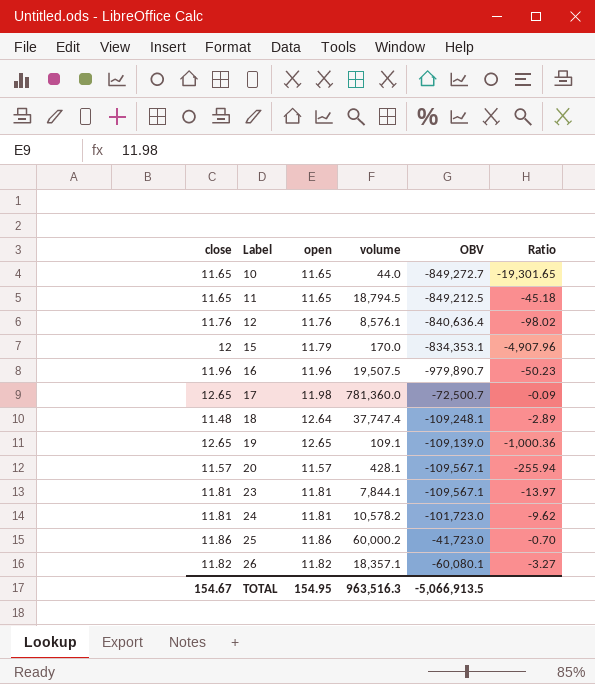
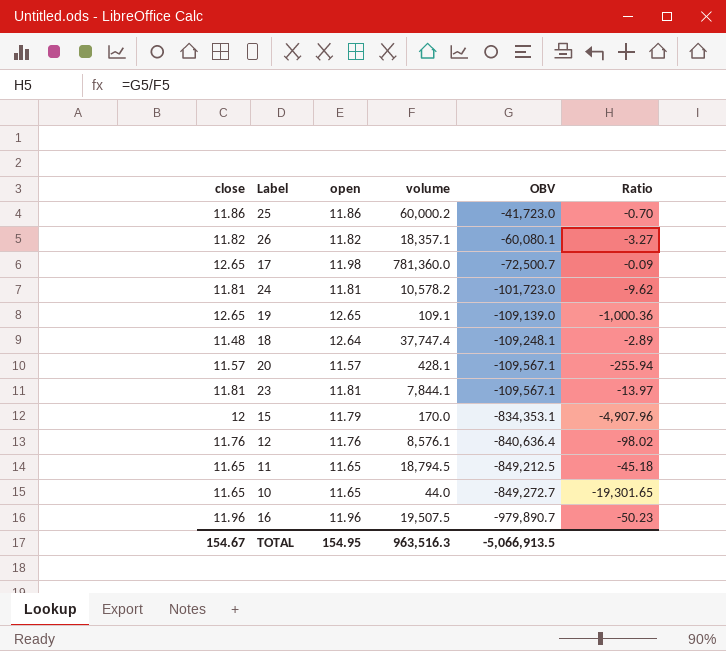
row order: Label ascending -> OBV descending

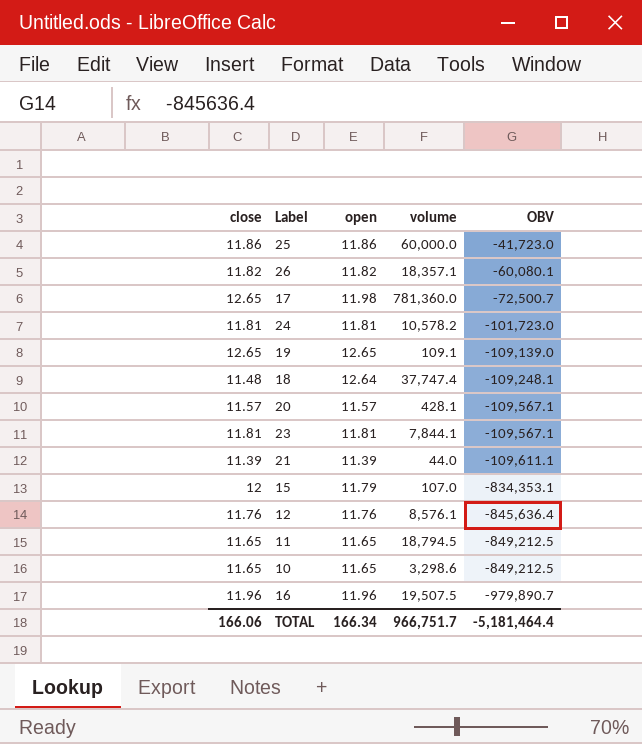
column Ratio | formula: [OBV] / [volume] -> none
25 | volume: 60,000.2 -> 60,000.0
row 21: none -> 11.39 | 11.39 | 44.0 | -109,611.1
15 | volume: 170.0 -> 107.0
12 | OBV: -840,636.4 -> -845,636.4
10 | volume: 44.0 -> 3,298.6
10 | OBV: -849,272.7 -> -849,212.5
TOTAL | close: 154.67 -> 166.06
TOTAL | open: 154.95 -> 166.34
TOTAL | volume: 963,516.3 -> 966,751.7
TOTAL | OBV: -5,066,913.5 -> -5,181,464.4

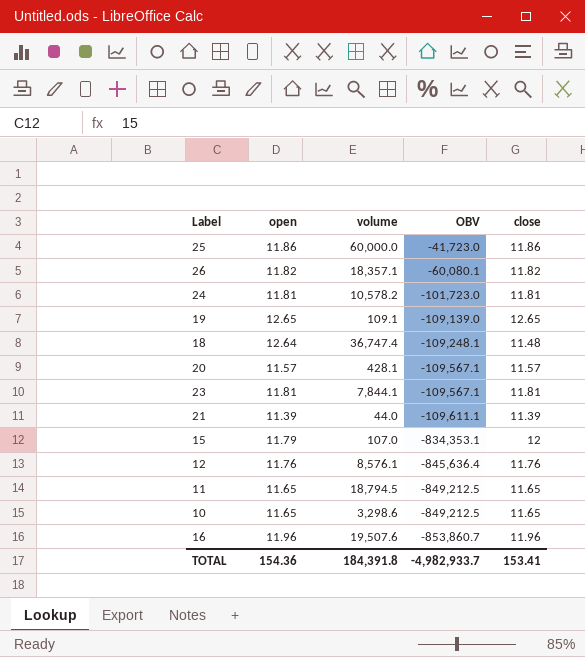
column close | position: 1 -> 5
row 17: 12.65 | 11.98 | 781,360.0 | -72,500.7 -> none
18 | volume: 37,747.4 -> 36,747.4
16 | volume: 19,507.5 -> 19,507.6
16 | OBV: -979,890.7 -> -853,860.7
TOTAL | open: 166.34 -> 154.36
TOTAL | volume: 966,751.7 -> 184,391.8
TOTAL | OBV: -5,181,464.4 -> -4,982,933.7
TOTAL | close: 166.06 -> 153.41

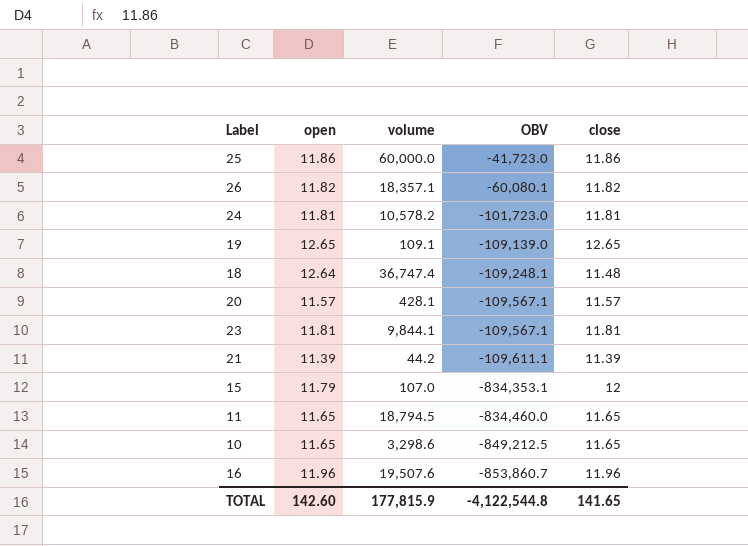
row 12: 11.76 | 8,576.1 | -845,636.4 | 11.76 -> none
23 | volume: 7,844.1 -> 9,844.1
21 | volume: 44.0 -> 44.2
11 | OBV: -849,212.5 -> -834,460.0
TOTAL | open: 154.36 -> 142.60
TOTAL | volume: 184,391.8 -> 177,815.9
TOTAL | OBV: -4,982,933.7 -> -4,122,544.8
TOTAL | close: 153.41 -> 141.65

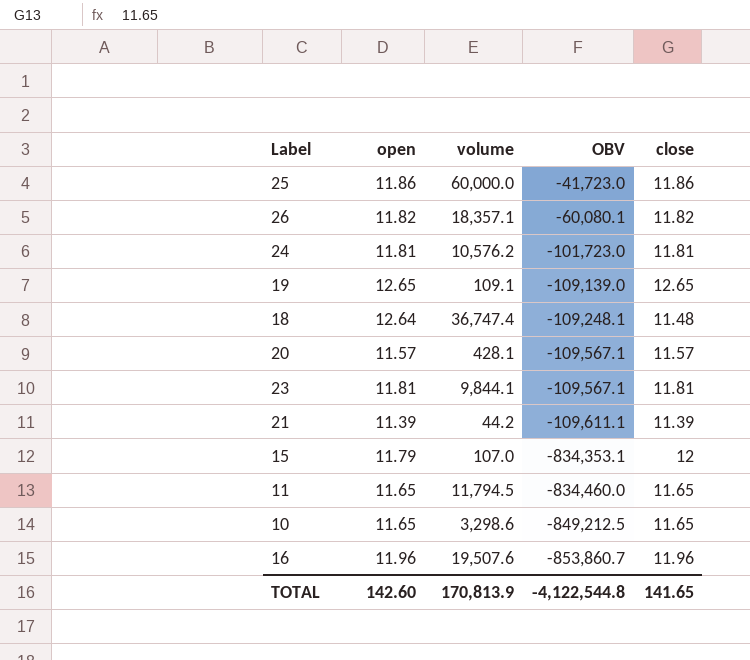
24 | volume: 10,578.2 -> 10,576.2
11 | volume: 18,794.5 -> 11,794.5
TOTAL | volume: 177,815.9 -> 170,813.9

